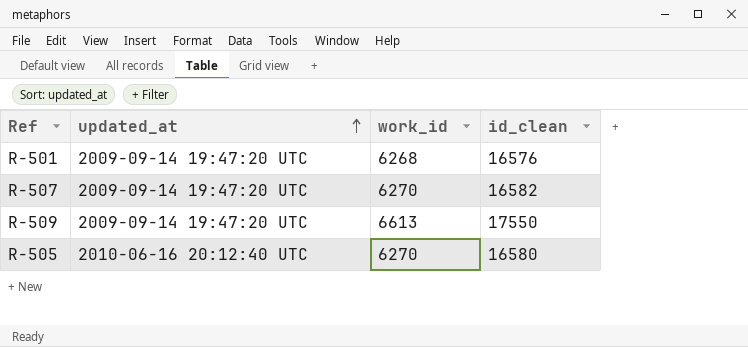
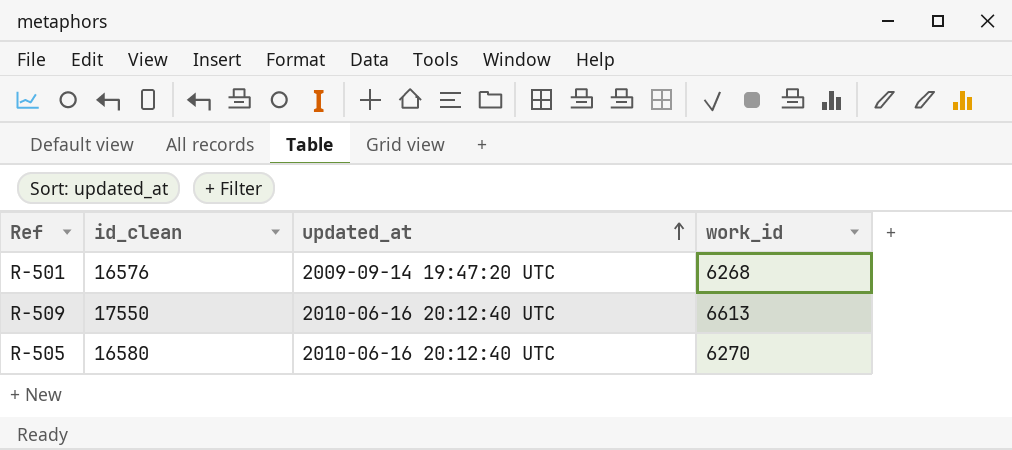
column id_clean | position: 4 -> 2
row R-507: 2009-09-14 19:47:20 UTC | 6270 | 16582 -> none
R-509 | updated_at: 2009-09-14 19:47:20 UTC -> 2010-06-16 20:12:40 UTC

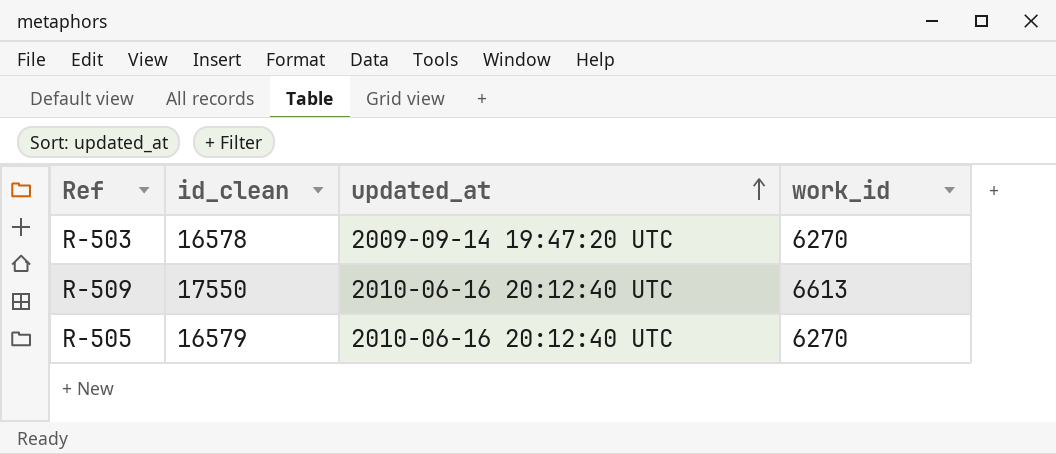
row R-501: 16576 | 2009-09-14 19:47:20 UTC | 6268 -> none
row R-503: none -> 16578 | 2009-09-14 19:47:20 UTC | 6270
R-505 | id_clean: 16580 -> 16579

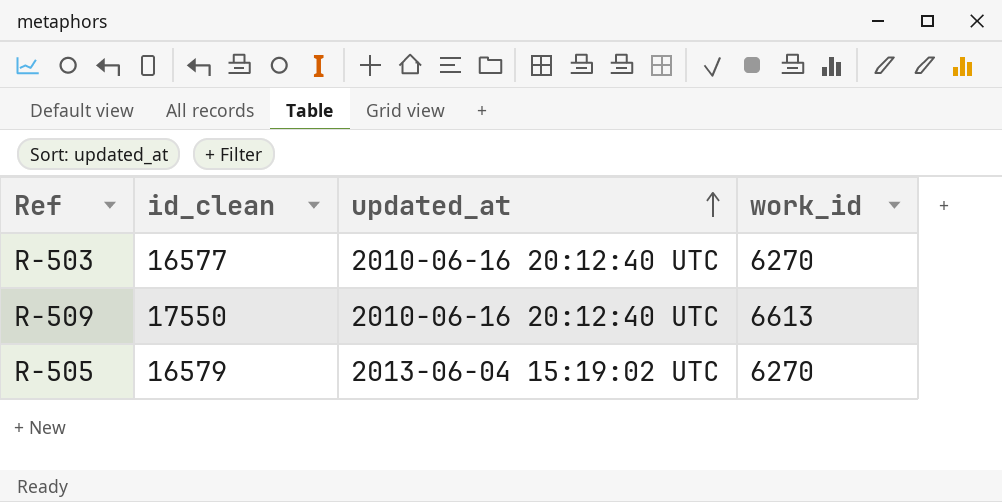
R-503 | id_clean: 16578 -> 16577
R-503 | updated_at: 2009-09-14 19:47:20 UTC -> 2010-06-16 20:12:40 UTC
R-505 | updated_at: 2010-06-16 20:12:40 UTC -> 2013-06-04 15:19:02 UTC

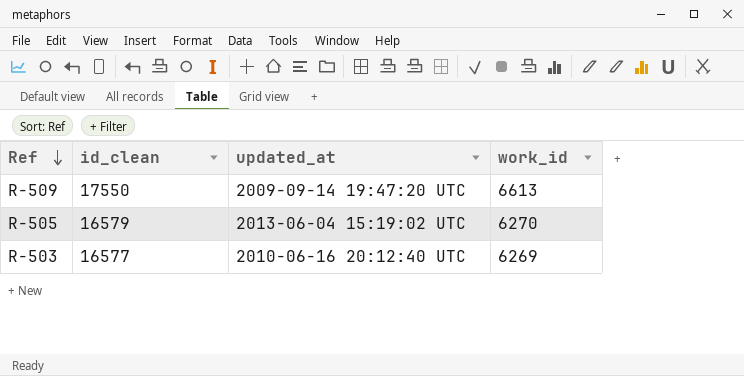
row order: updated_at ascending -> Ref descending
R-509 | updated_at: 2010-06-16 20:12:40 UTC -> 2009-09-14 19:47:20 UTC
R-503 | work_id: 6270 -> 6269

